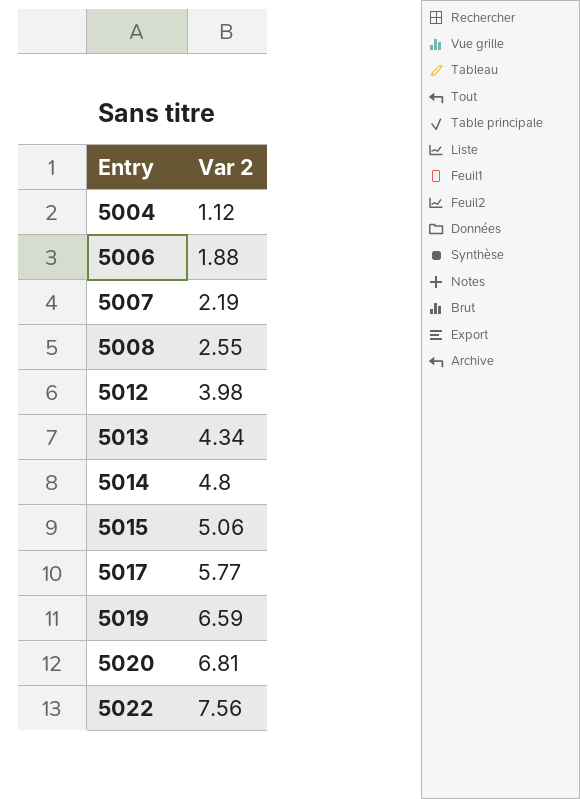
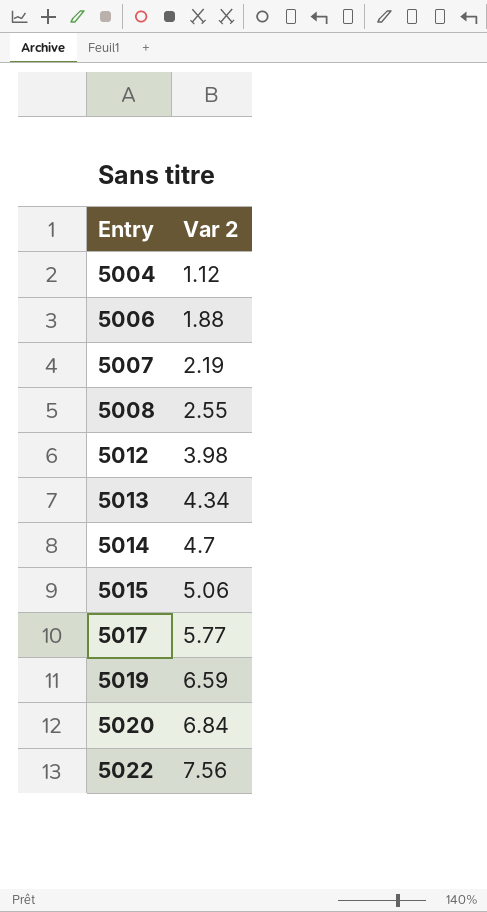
5014 | Var 2: 4.8 -> 4.7
5020 | Var 2: 6.81 -> 6.84

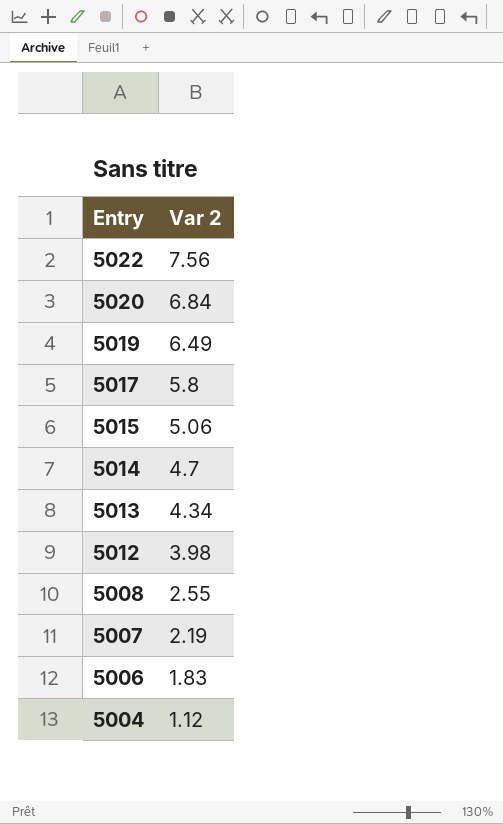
row order: Entry ascending -> Entry descending
5019 | Var 2: 6.59 -> 6.49
5017 | Var 2: 5.77 -> 5.8
5006 | Var 2: 1.88 -> 1.83

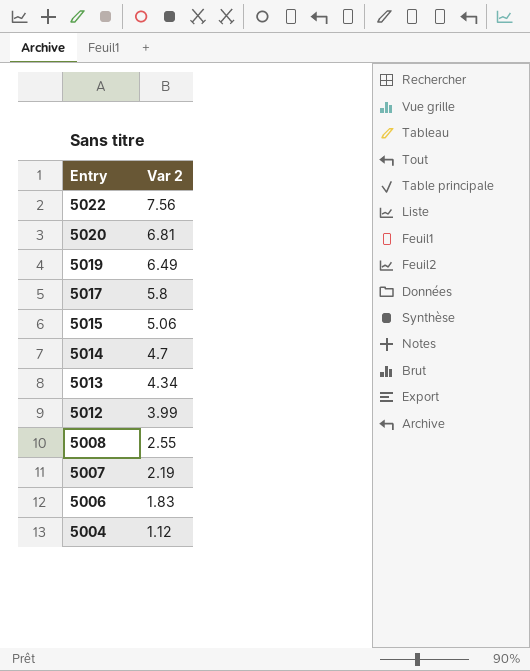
5020 | Var 2: 6.84 -> 6.81
5012 | Var 2: 3.98 -> 3.99

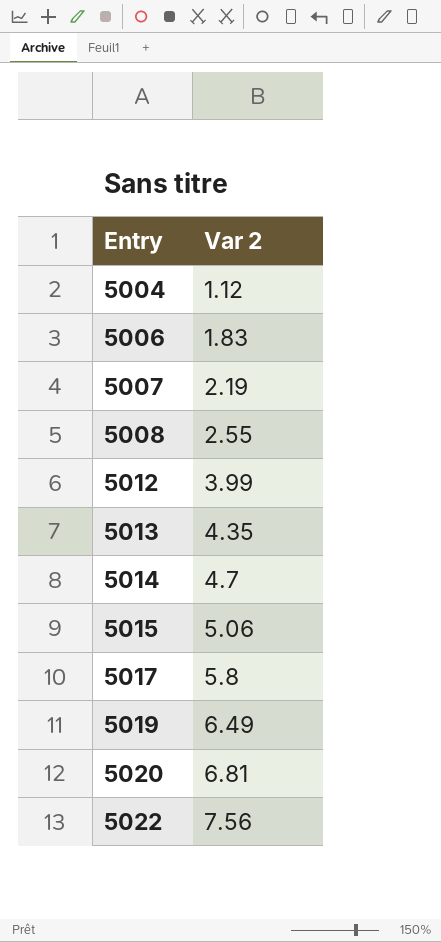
row order: Entry descending -> Entry ascending
5013 | Var 2: 4.34 -> 4.35

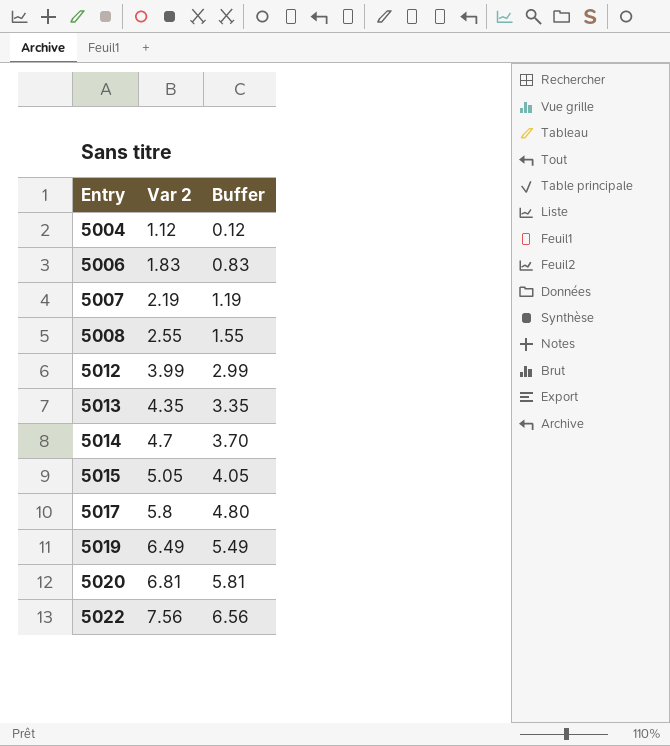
column Buffer | formula: none -> [Var 2] - 1
5015 | Var 2: 5.06 -> 5.05

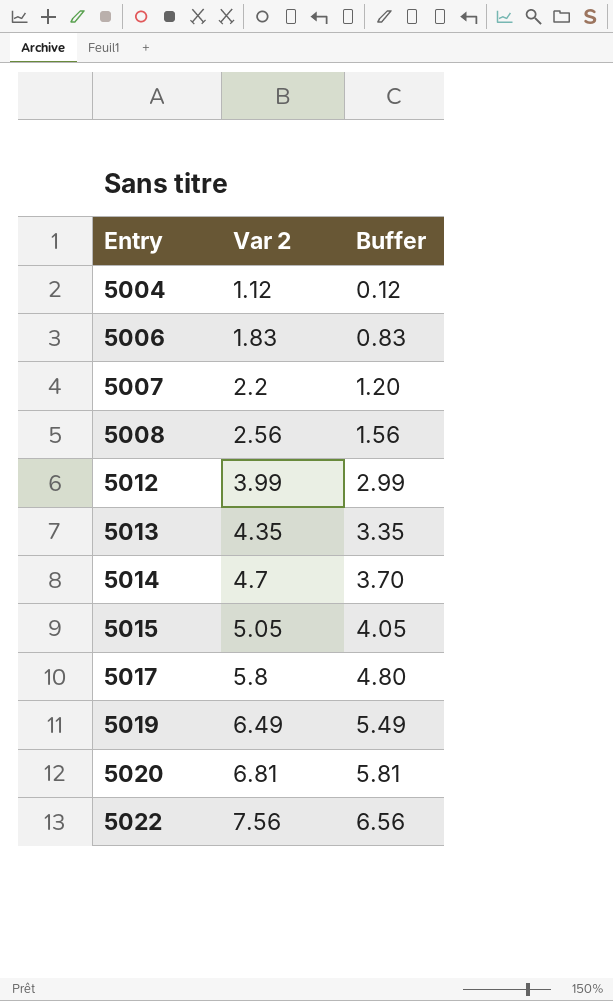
5007 | Var 2: 2.19 -> 2.2
5007 | Buffer: 1.19 -> 1.20
5008 | Var 2: 2.55 -> 2.56
5008 | Buffer: 1.55 -> 1.56

